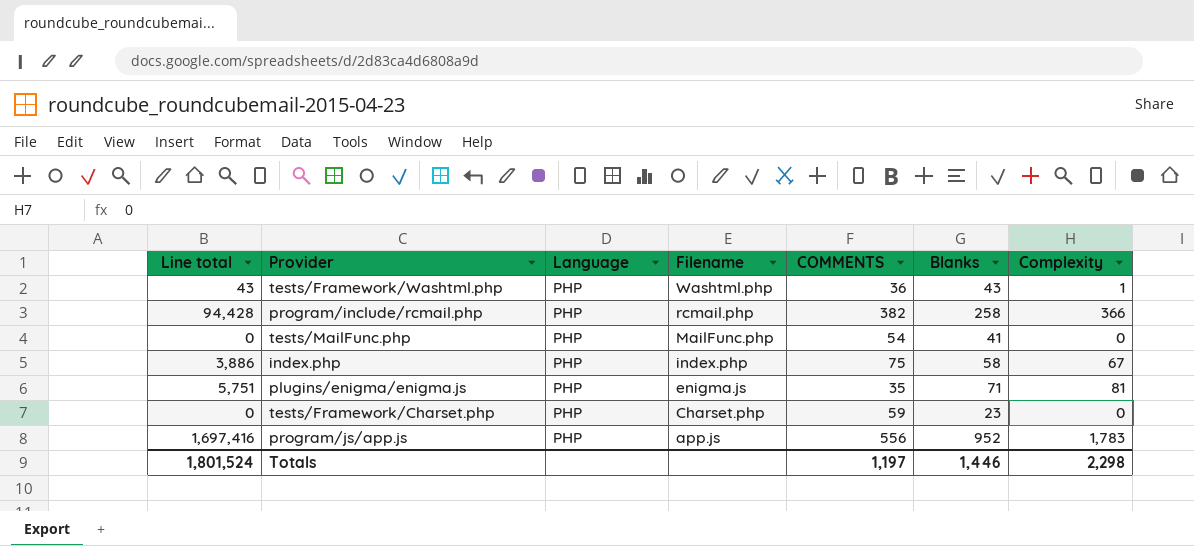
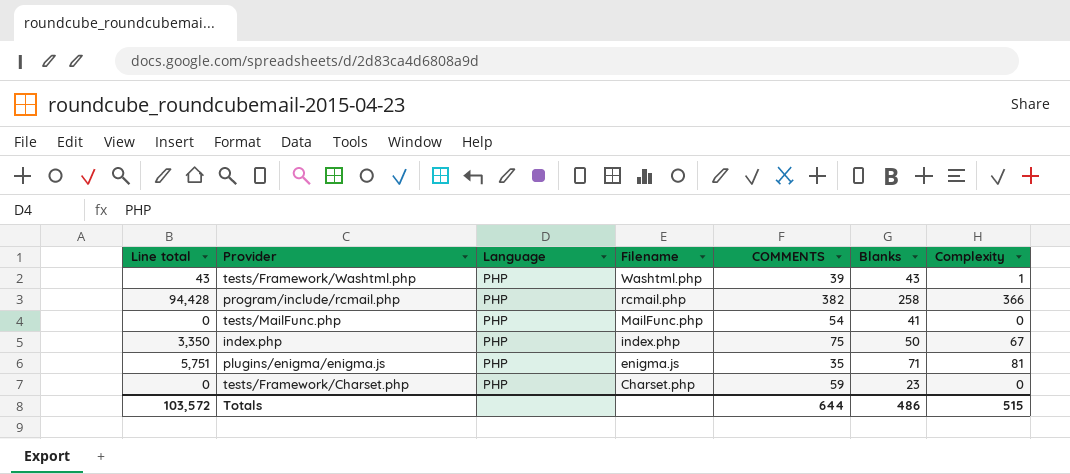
row program/js/app.js: 1,697,416 | PHP | app.js | 556 | 952 | 1,783 -> none
tests/Framework/Washtml.php | COMMENTS: 36 -> 39
index.php | Line total: 3,886 -> 3,350
index.php | Blanks: 58 -> 50
Totals | Line total: 1,801,524 -> 103,572
Totals | COMMENTS: 1,197 -> 644
Totals | Blanks: 1,446 -> 486
Totals | Complexity: 2,298 -> 515

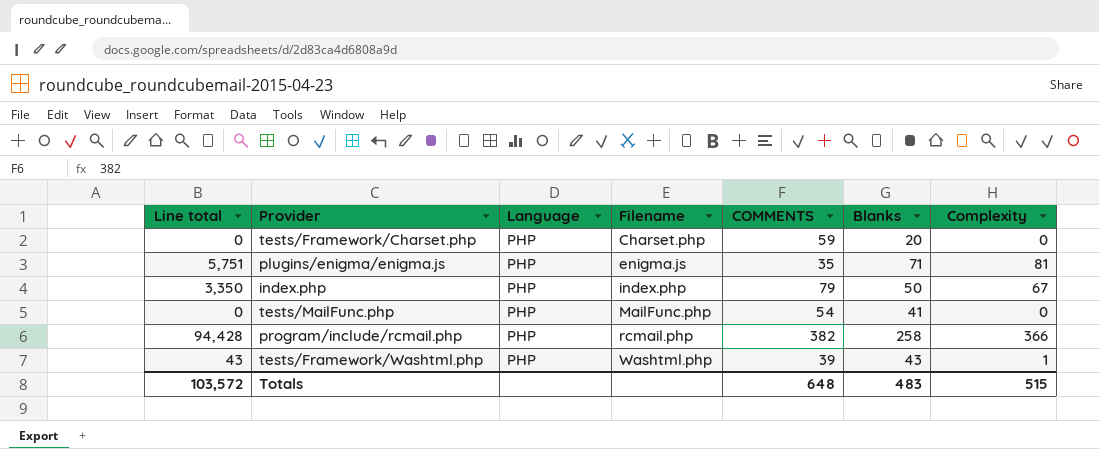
row order: Filename descending -> Filename ascending
tests/Framework/Charset.php | Blanks: 23 -> 20
index.php | COMMENTS: 75 -> 79
Totals | COMMENTS: 644 -> 648
Totals | Blanks: 486 -> 483

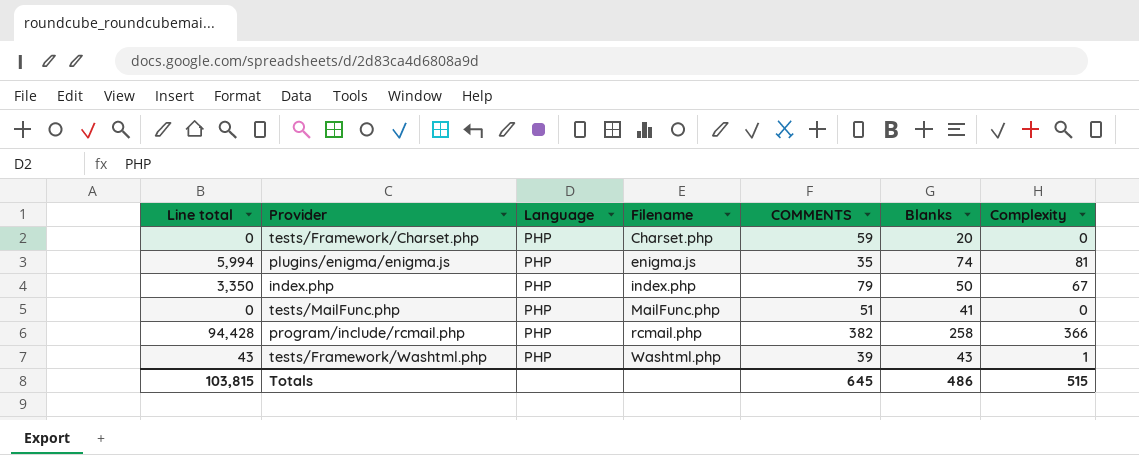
plugins/enigma/enigma.js | Line total: 5,751 -> 5,994
plugins/enigma/enigma.js | Blanks: 71 -> 74
tests/MailFunc.php | COMMENTS: 54 -> 51
Totals | Line total: 103,572 -> 103,815
Totals | COMMENTS: 648 -> 645
Totals | Blanks: 483 -> 486

